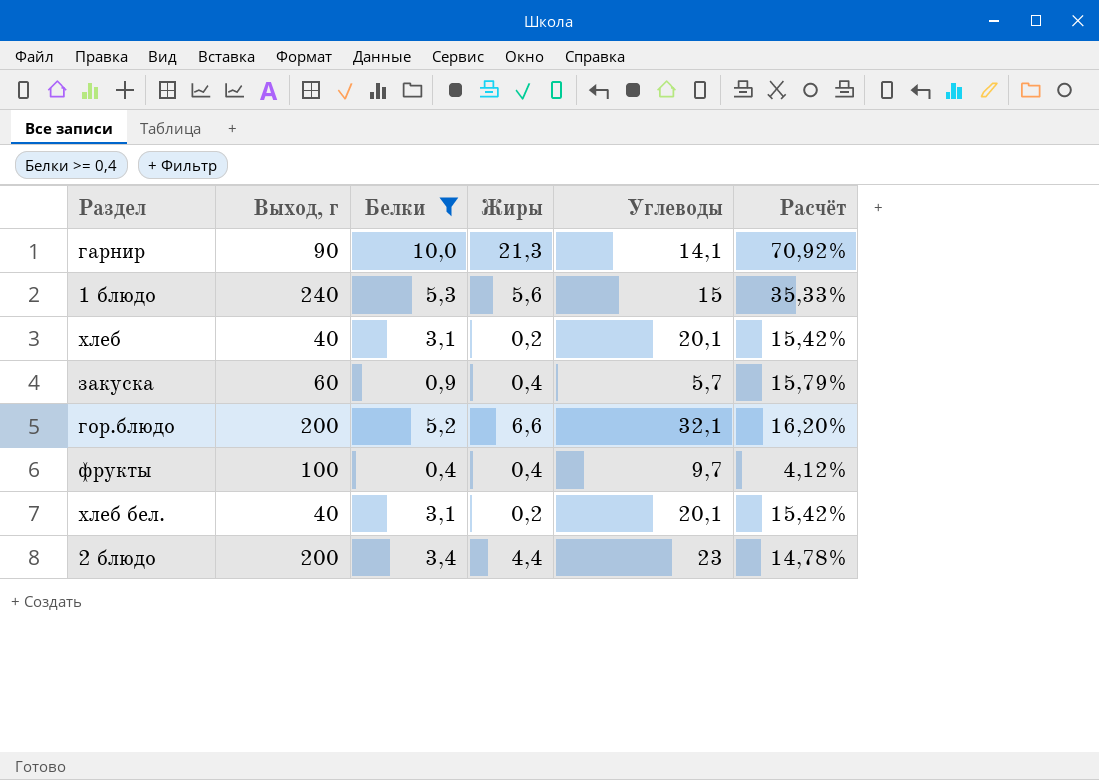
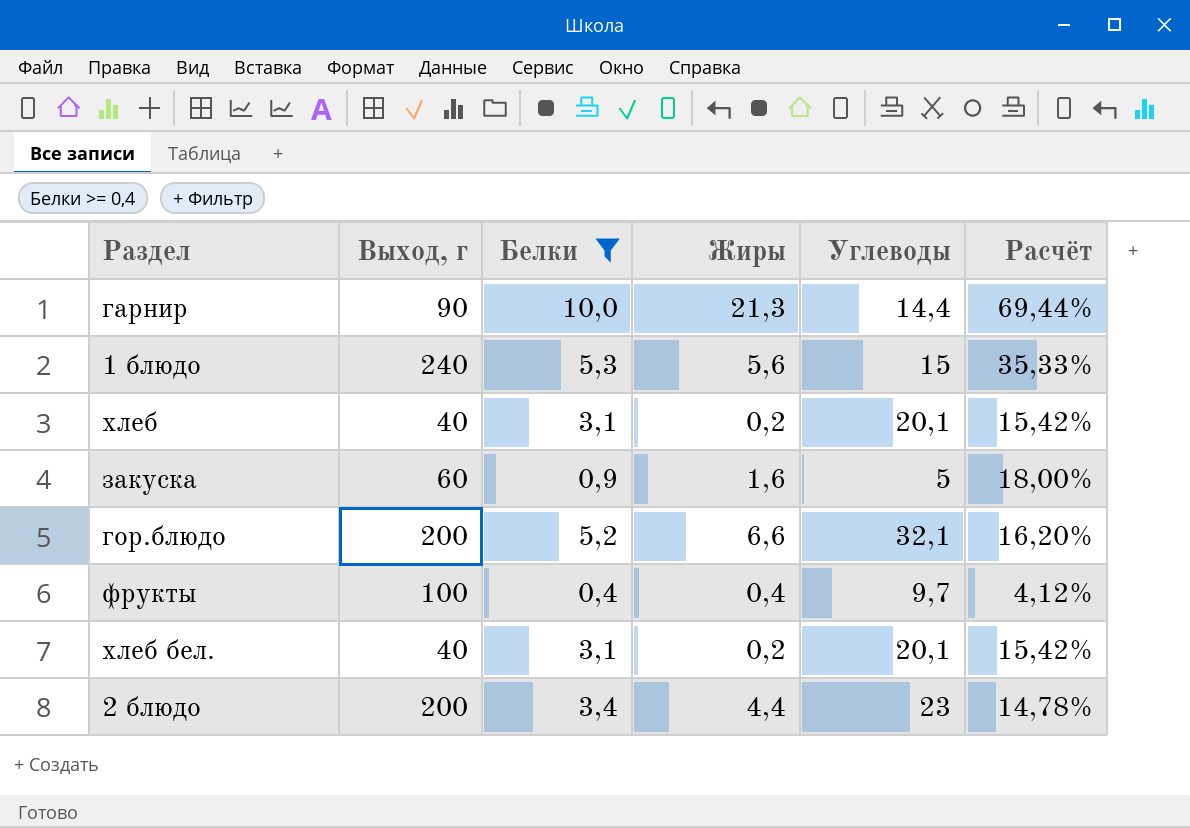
гарнир | Углеводы: 14,1 -> 14,4
гарнир | Расчёт: 70,92% -> 69,44%
закуска | Жиры: 0,4 -> 1,6
закуска | Углеводы: 5,7 -> 5
закуска | Расчёт: 15,79% -> 18,00%

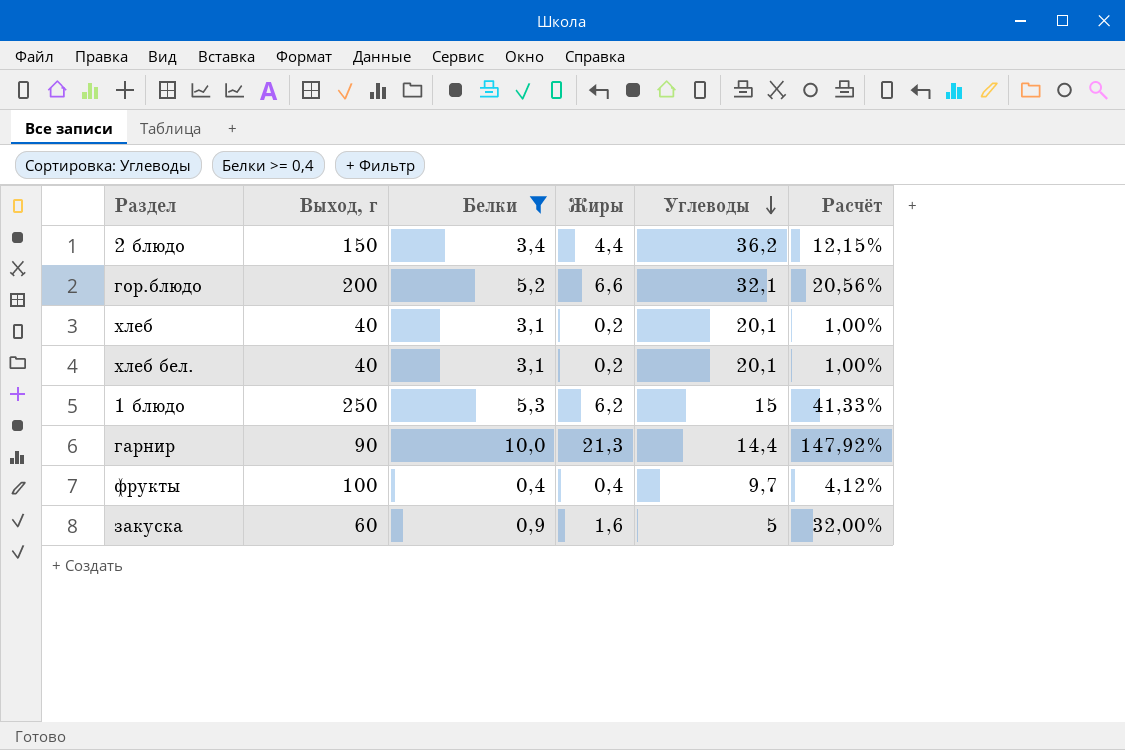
row order: none -> Углеводы descending
column Расчёт | formula: [Белки] / [Углеводы] -> [Жиры] / [Углеводы]
2 блюдо | Выход, г: 200 -> 150
2 блюдо | Углеводы: 23 -> 36,2
1 блюдо | Выход, г: 240 -> 250
1 блюдо | Жиры: 5,6 -> 6,2

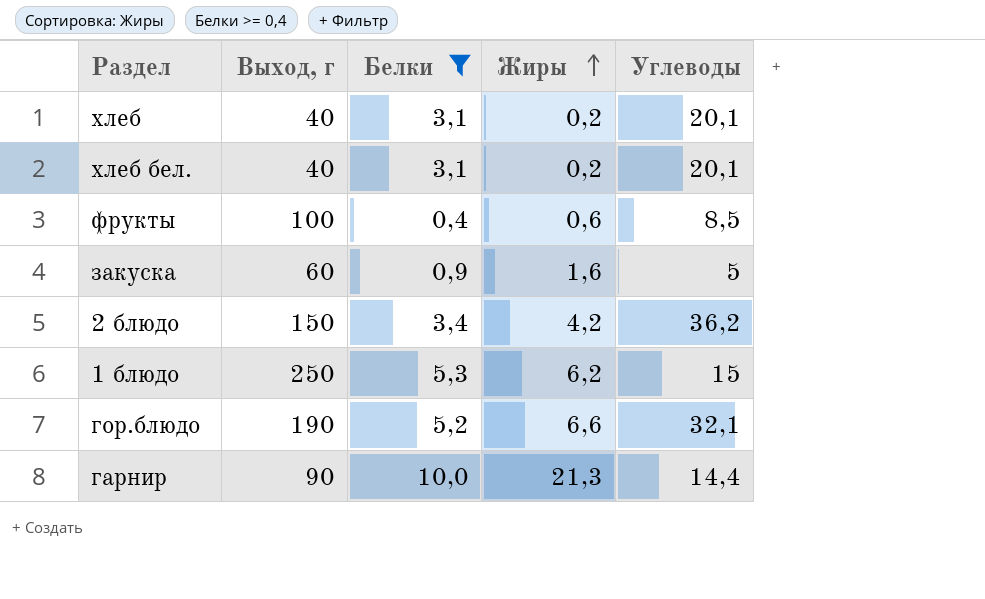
row order: Углеводы descending -> Жиры ascending
column Расчёт | formula: [Жиры] / [Углеводы] -> none
фрукты | Жиры: 0,4 -> 0,6
фрукты | Углеводы: 9,7 -> 8,5
2 блюдо | Жиры: 4,4 -> 4,2
гор.блюдо | Выход, г: 200 -> 190

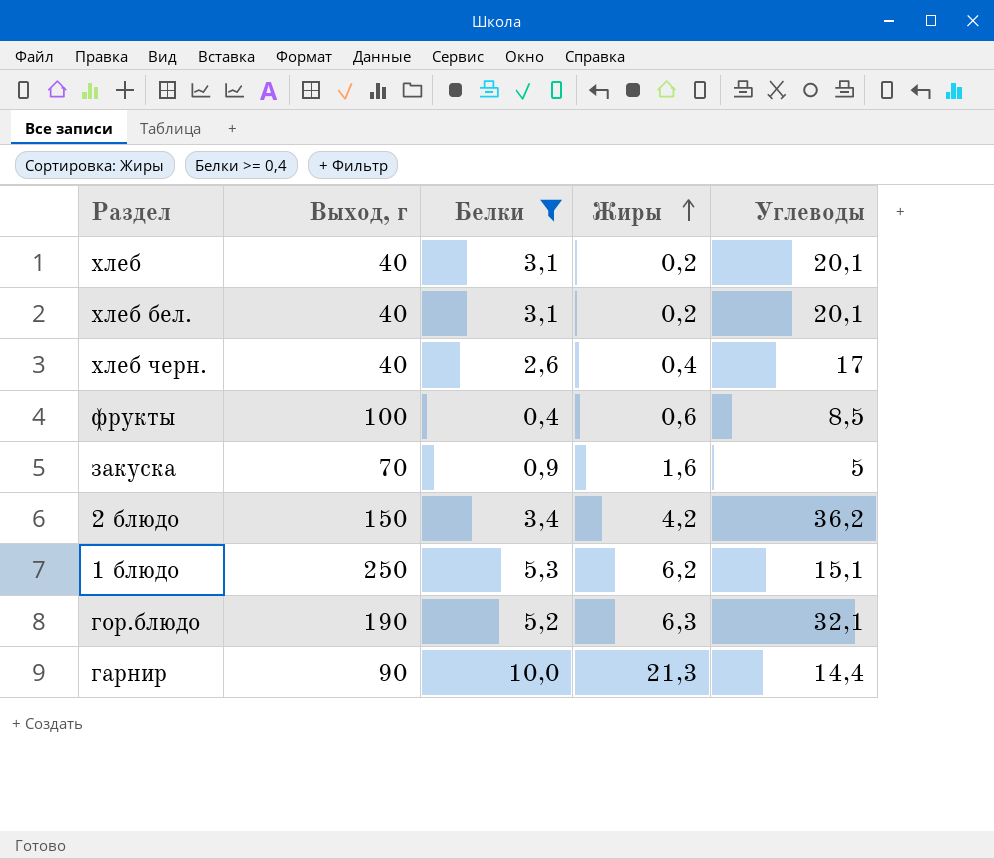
row хлеб черн.: none -> 40 | 2,6 | 0,4 | 17
закуска | Выход, г: 60 -> 70
1 блюдо | Углеводы: 15 -> 15,1
гор.блюдо | Жиры: 6,6 -> 6,3

